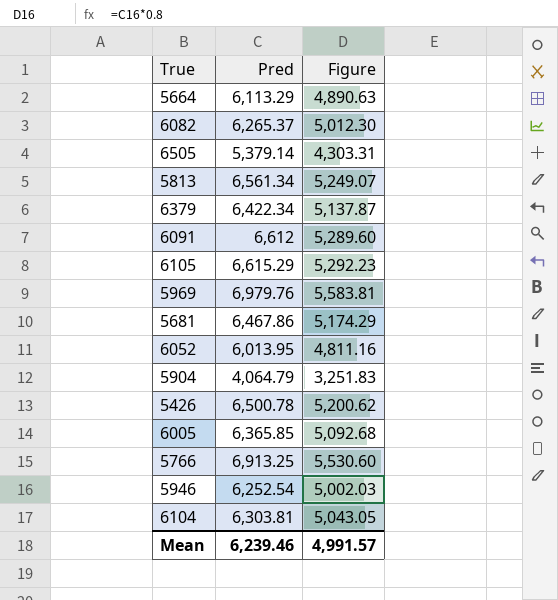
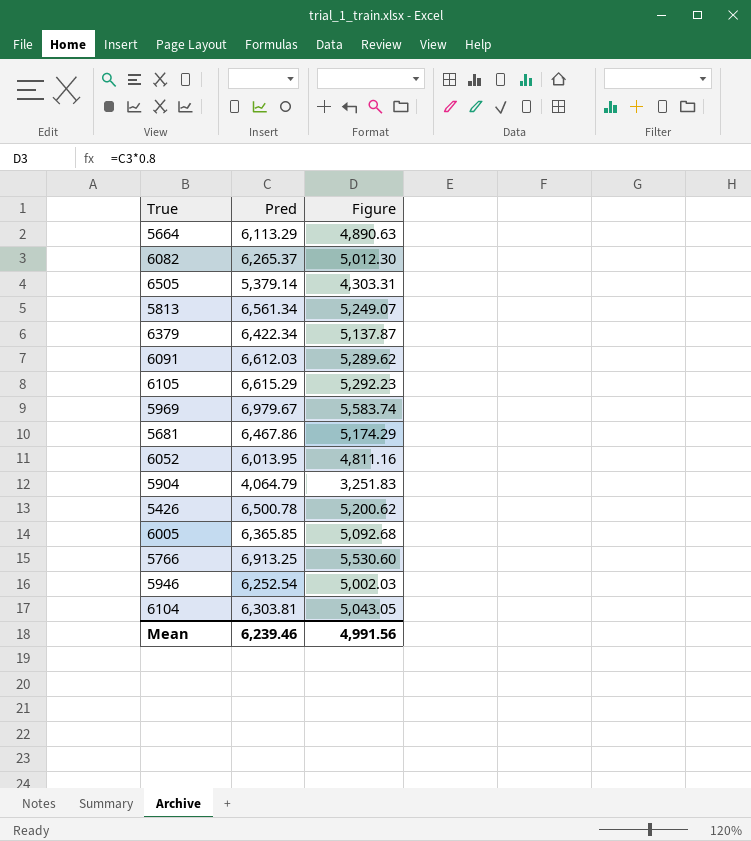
6091 | Pred: 6,612 -> 6,612.03
6091 | Figure: 5,289.60 -> 5,289.62
5969 | Pred: 6,979.76 -> 6,979.67
5969 | Figure: 5,583.81 -> 5,583.74
Mean | Figure: 4,991.57 -> 4,991.56

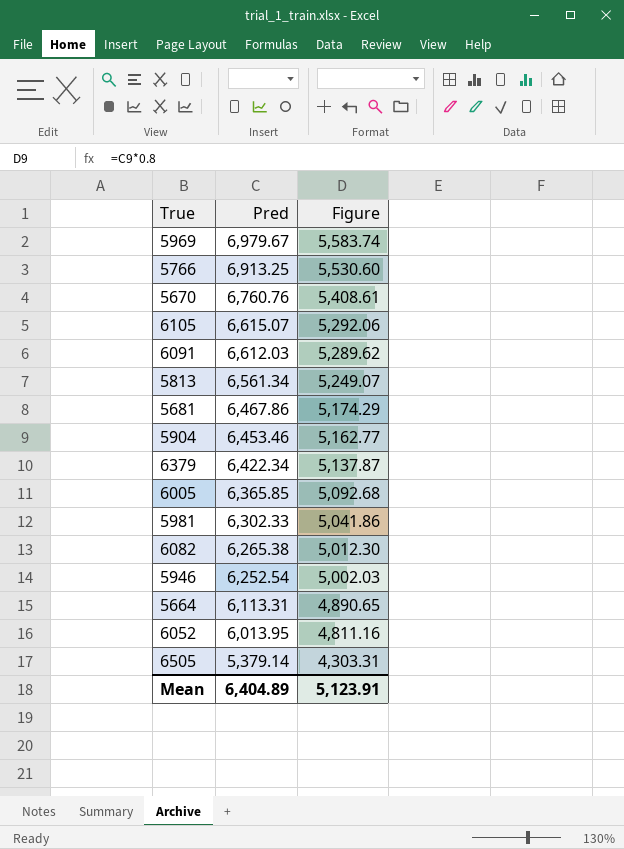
row order: none -> Pred descending
row 5426: 6,500.78 | 5,200.62 -> none
row 6104: 6,303.81 | 5,043.05 -> none
row 5670: none -> 6,760.76 | 5,408.61
6105 | Pred: 6,615.29 -> 6,615.07
6105 | Figure: 5,292.23 -> 5,292.06
5904 | Pred: 4,064.79 -> 6,453.46
5904 | Figure: 3,251.83 -> 5,162.77
row 5981: none -> 6,302.33 | 5,041.86
6082 | Pred: 6,265.37 -> 6,265.38
5664 | Pred: 6,113.29 -> 6,113.31
5664 | Figure: 4,890.63 -> 4,890.65
Mean | Pred: 6,239.46 -> 6,404.89
Mean | Figure: 4,991.56 -> 5,123.91

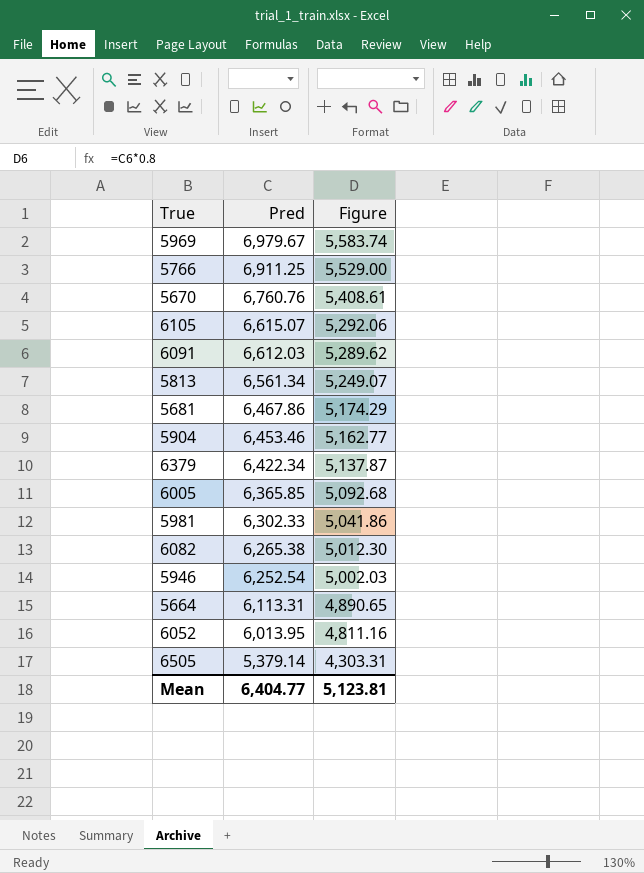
5766 | Pred: 6,913.25 -> 6,911.25
5766 | Figure: 5,530.60 -> 5,529.00
Mean | Pred: 6,404.89 -> 6,404.77
Mean | Figure: 5,123.91 -> 5,123.81

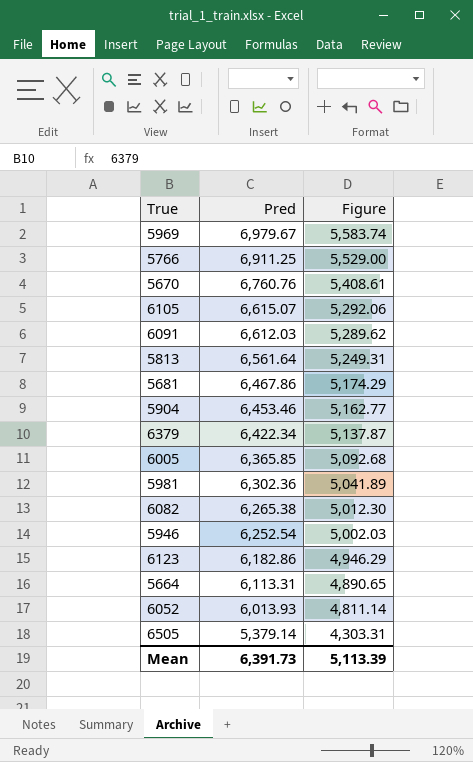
5813 | Pred: 6,561.34 -> 6,561.64
5813 | Figure: 5,249.07 -> 5,249.31
5981 | Pred: 6,302.33 -> 6,302.36
5981 | Figure: 5,041.86 -> 5,041.89
row 6123: none -> 6,182.86 | 4,946.29
6052 | Pred: 6,013.95 -> 6,013.93
6052 | Figure: 4,811.16 -> 4,811.14
Mean | Pred: 6,404.77 -> 6,391.73
Mean | Figure: 5,123.81 -> 5,113.39

